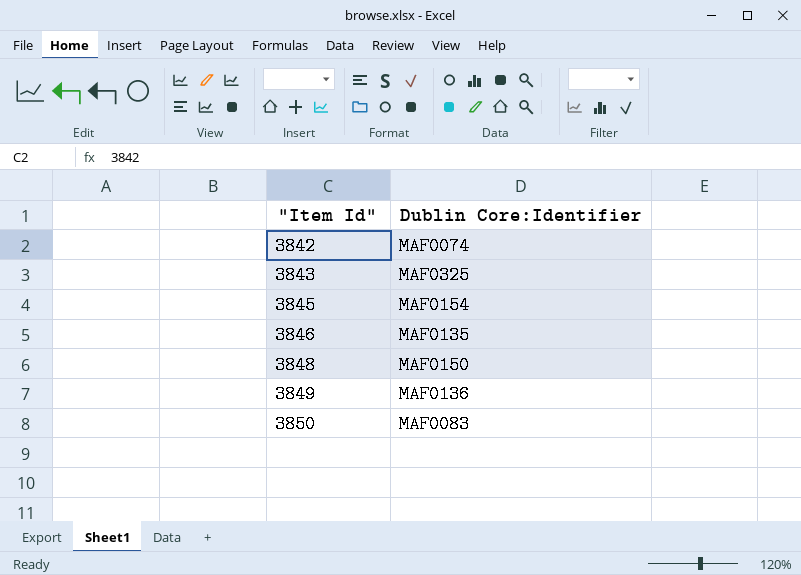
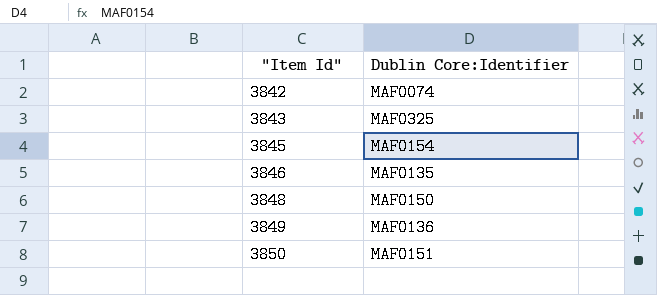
3850 | Dublin Core:Identifier: MAF0083 -> MAF0151

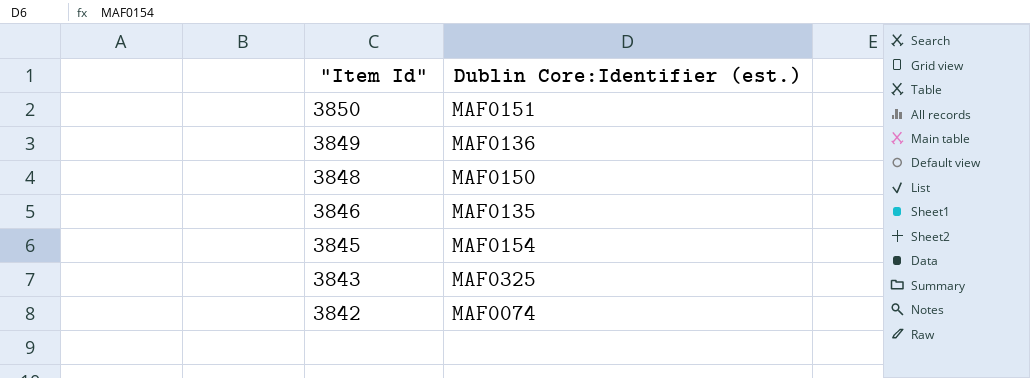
row order: "Item Id" ascending -> "Item Id" descending
column name: Dublin Core:Identifier -> Dublin Core:Identifier (est.)

